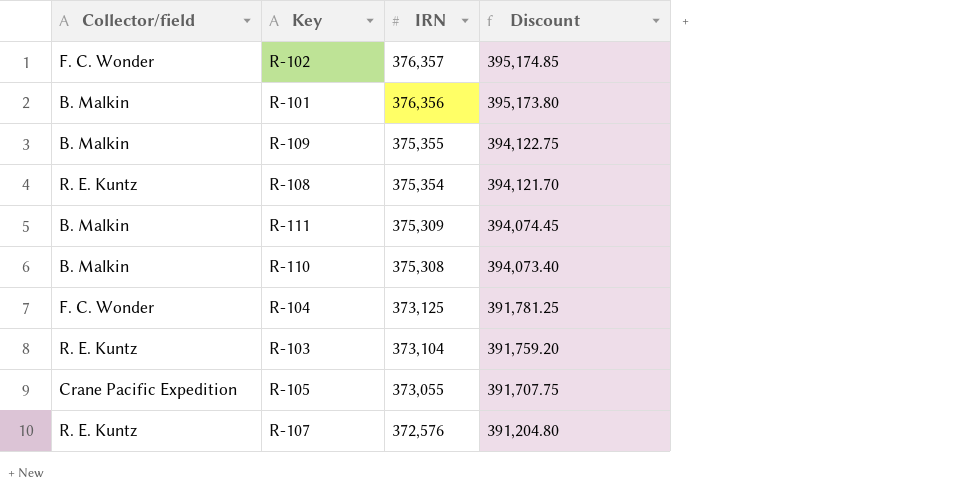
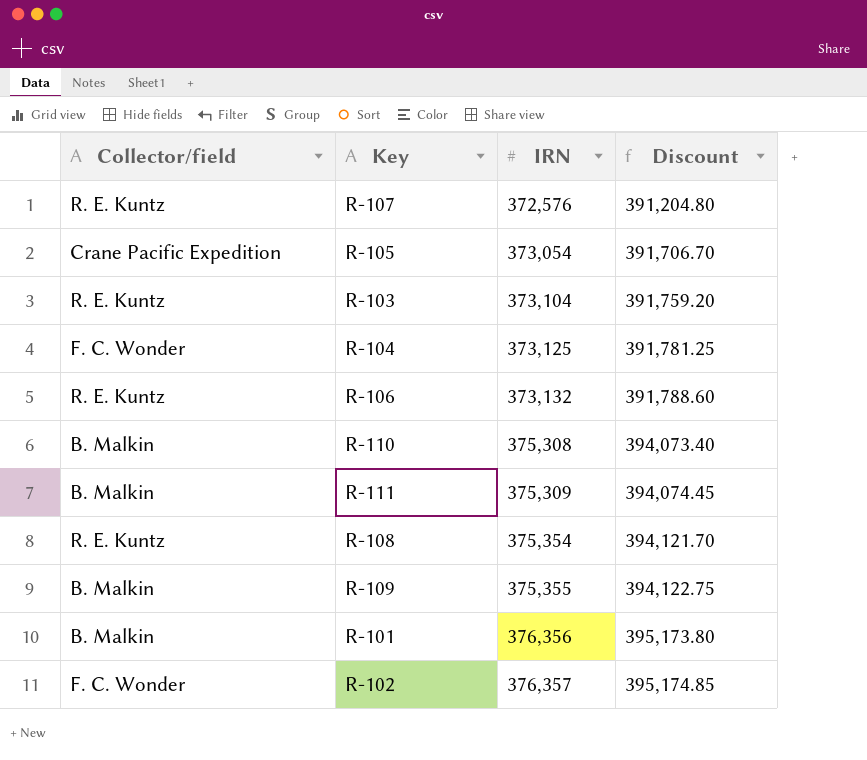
row order: IRN descending -> IRN ascending
R-105 | IRN: 373,055 -> 373,054
R-105 | Discount: 391,707.75 -> 391,706.70
row R-106: none -> R. E. Kuntz | 373,132 | 391,788.60

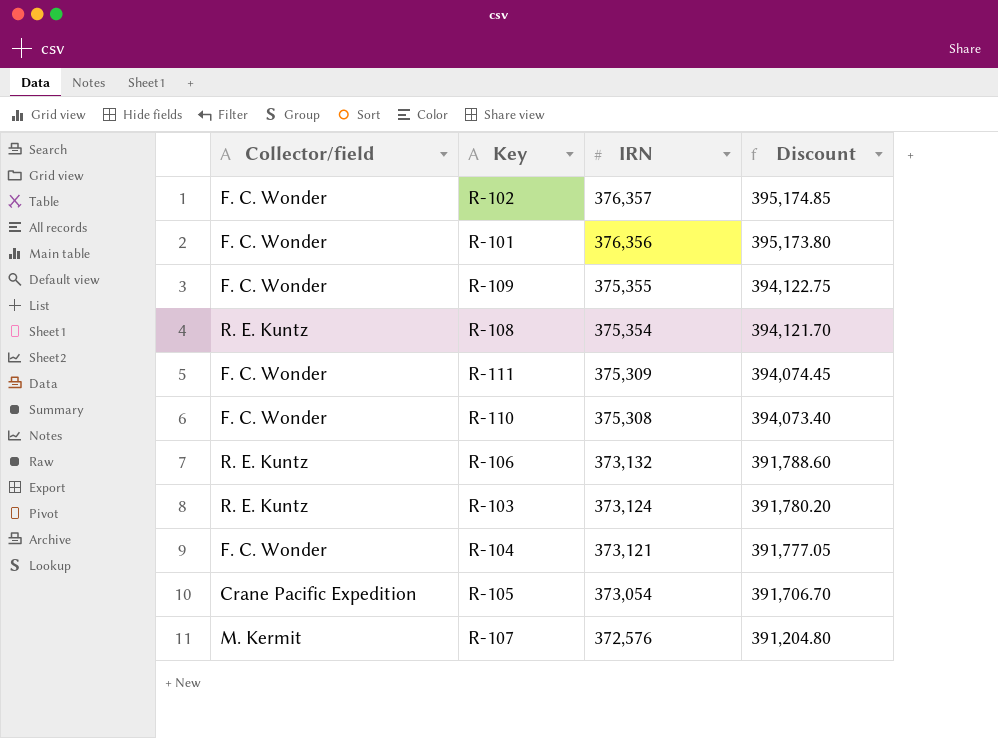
row order: IRN ascending -> IRN descending
R-101 | Collector/field: B. Malkin -> F. C. Wonder
R-109 | Collector/field: B. Malkin -> F. C. Wonder
R-111 | Collector/field: B. Malkin -> F. C. Wonder
R-110 | Collector/field: B. Malkin -> F. C. Wonder
R-103 | IRN: 373,104 -> 373,124
R-103 | Discount: 391,759.20 -> 391,780.20
R-104 | IRN: 373,125 -> 373,121
R-104 | Discount: 391,781.25 -> 391,777.05
R-107 | Collector/field: R. E. Kuntz -> M. Kermit

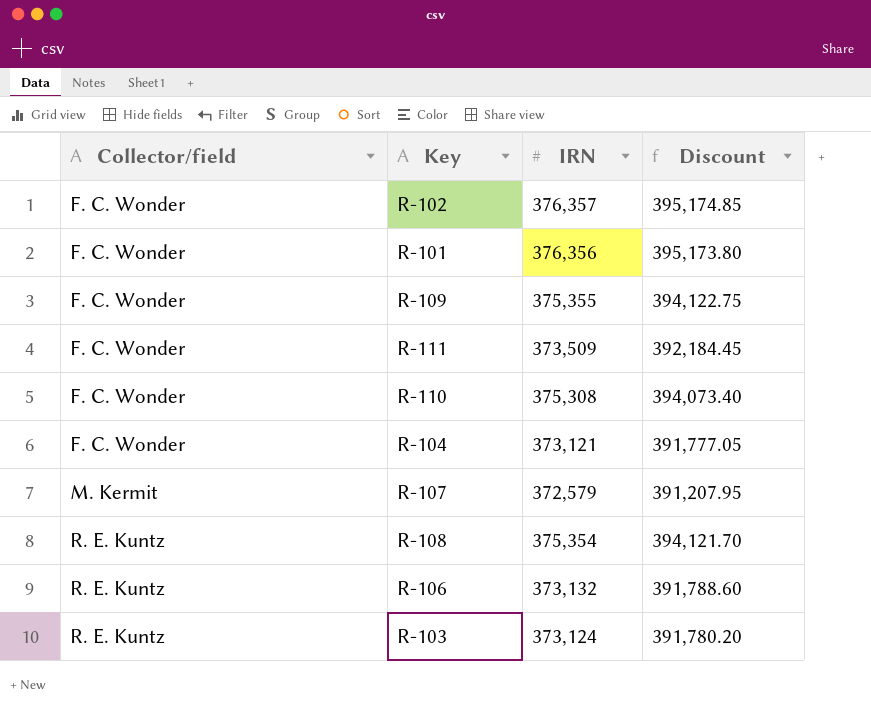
row order: IRN descending -> Collector/field ascending
row R-105: Crane Pacific Expedition | 373,054 | 391,706.70 -> none
R-111 | IRN: 375,309 -> 373,509
R-111 | Discount: 394,074.45 -> 392,184.45
R-107 | IRN: 372,576 -> 372,579
R-107 | Discount: 391,204.80 -> 391,207.95

